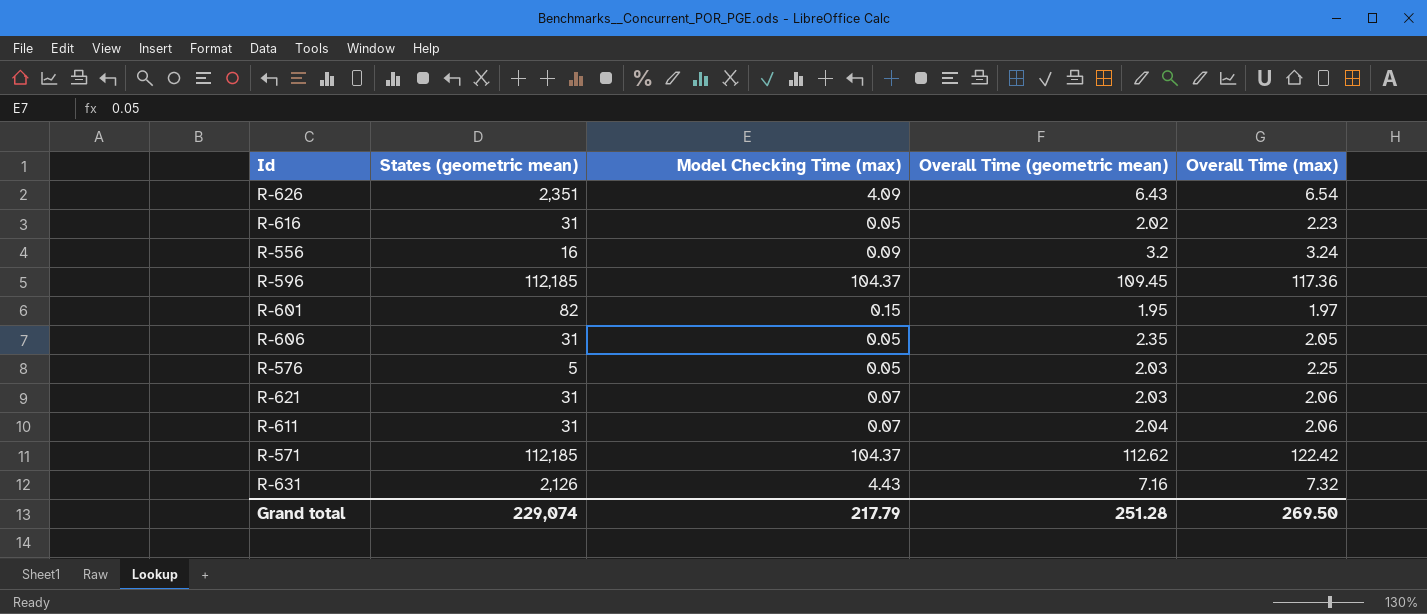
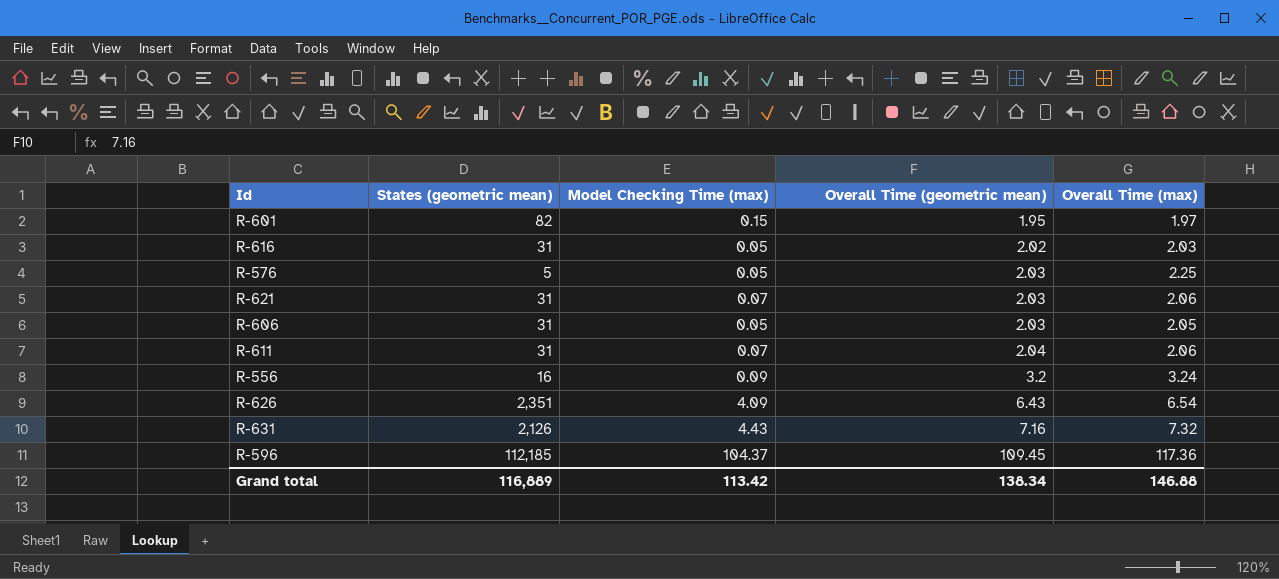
row order: none -> Overall Time (geometric mean) ascending
row R-571: 112,185 | 104.37 | 112.62 | 122.42 -> none
R-616 | Overall Time (max): 2.23 -> 2.03
R-606 | Overall Time (geometric mean): 2.35 -> 2.03
Grand total | States (geometric mean): 229,074 -> 116,889
Grand total | Model Checking Time (max): 217.79 -> 113.42
Grand total | Overall Time (geometric mean): 251.28 -> 138.34
Grand total | Overall Time (max): 269.50 -> 146.88

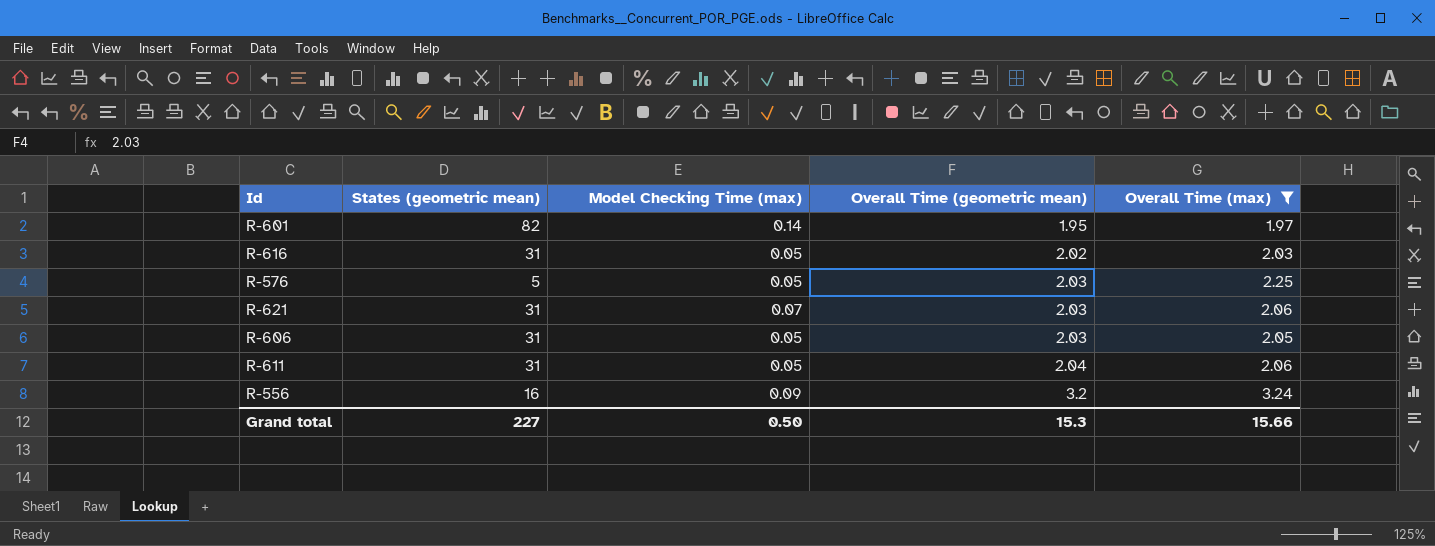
filter: none -> Overall Time (max) <= 3.24
R-601 | Model Checking Time (max): 0.15 -> 0.14
R-611 | Model Checking Time (max): 0.07 -> 0.05
Grand total | States (geometric mean): 116,889 -> 227
Grand total | Model Checking Time (max): 113.42 -> 0.50
Grand total | Overall Time (geometric mean): 138.34 -> 15.3
Grand total | Overall Time (max): 146.88 -> 15.66

